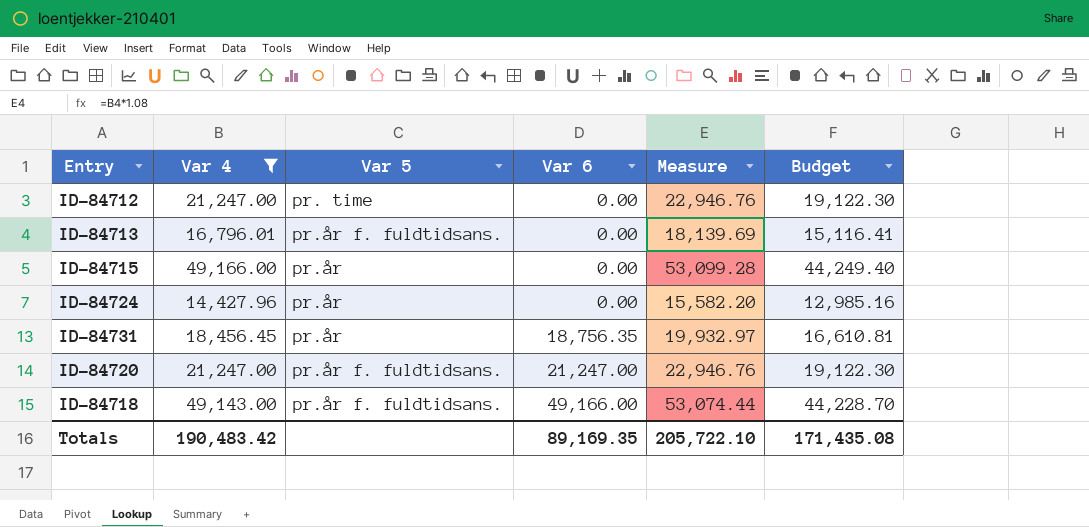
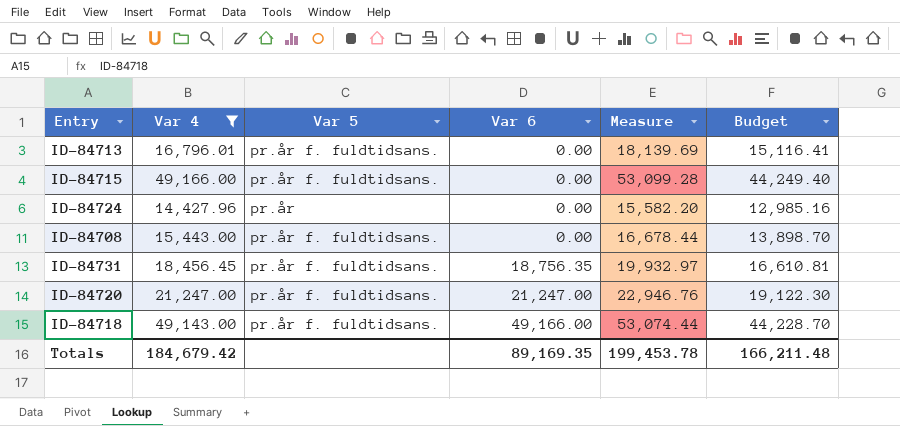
row ID-84712: 21,247.00 | pr. time | 0.00 | 22,946.76 | 19,122.30 -> none
ID-84715 | Var 5: pr.år -> pr.år f. fuldtidsans.
row ID-84708: none -> 15,443.00 | pr.år f. fuldtidsans. | 0.00 | 16,678.44 | 13,898.70
ID-84731 | Var 5: pr.år -> pr.år f. fuldtidsans.
Totals | Var 4: 190,483.42 -> 184,679.42
Totals | Measure: 205,722.10 -> 199,453.78
Totals | Budget: 171,435.08 -> 166,211.48

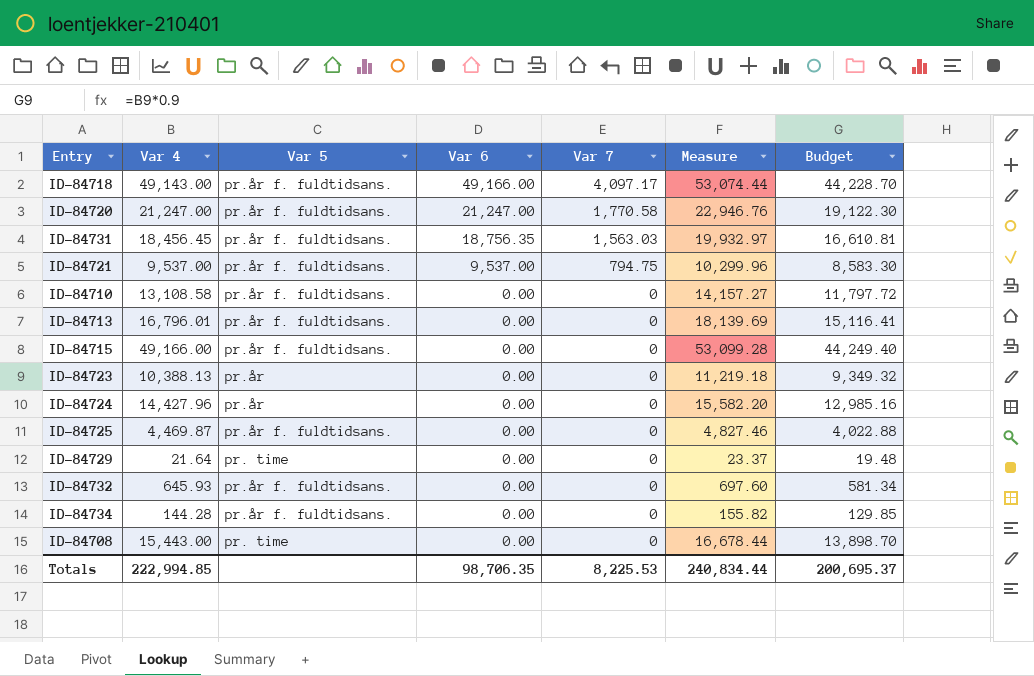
filter: Var 4 >= 14,427.96 -> none
row order: Var 6 ascending -> Var 6 descending
column Var 7 | position: none -> 5
ID-84708 | Var 5: pr.år f. fuldtidsans. -> pr. time
Totals | Var 4: 184,679.42 -> 222,994.85
Totals | Var 6: 89,169.35 -> 98,706.35
Totals | Measure: 199,453.78 -> 240,834.44
Totals | Budget: 166,211.48 -> 200,695.37

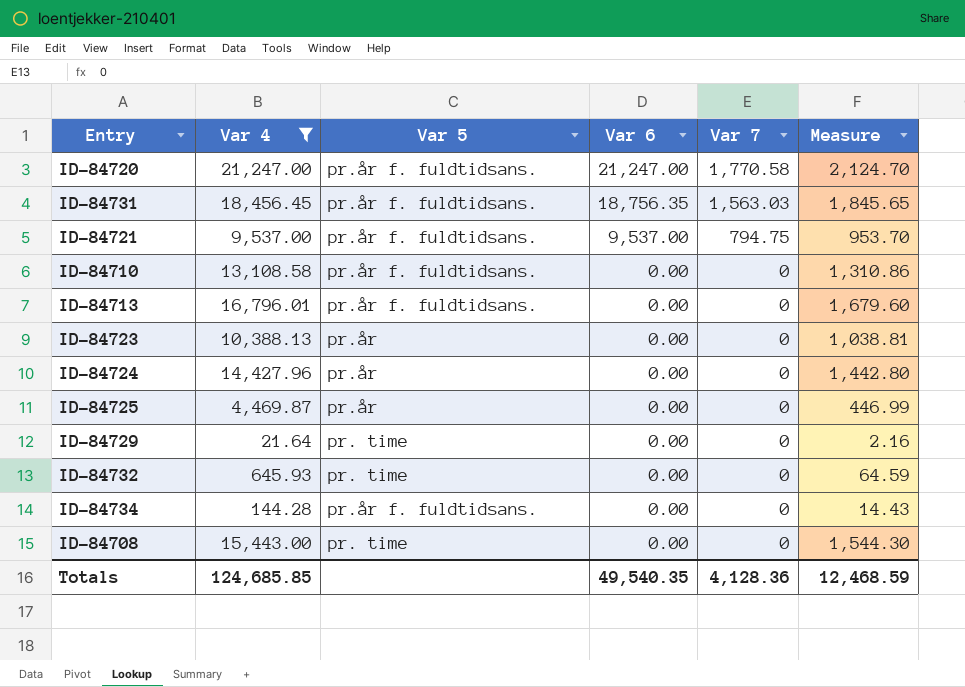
filter: none -> Var 4 <= 21,247.00
column Budget | formula: [Var 4] * 0.9 -> none
column Measure | formula: [Var 4] * 1.08 -> [Var 4] * 0.1
ID-84725 | Var 5: pr.år f. fuldtidsans. -> pr.år
ID-84732 | Var 5: pr.år f. fuldtidsans. -> pr. time
Totals | Var 4: 222,994.85 -> 124,685.85
Totals | Var 6: 98,706.35 -> 49,540.35
Totals | Var 7: 8,225.53 -> 4,128.36
Totals | Measure: 240,834.44 -> 12,468.59

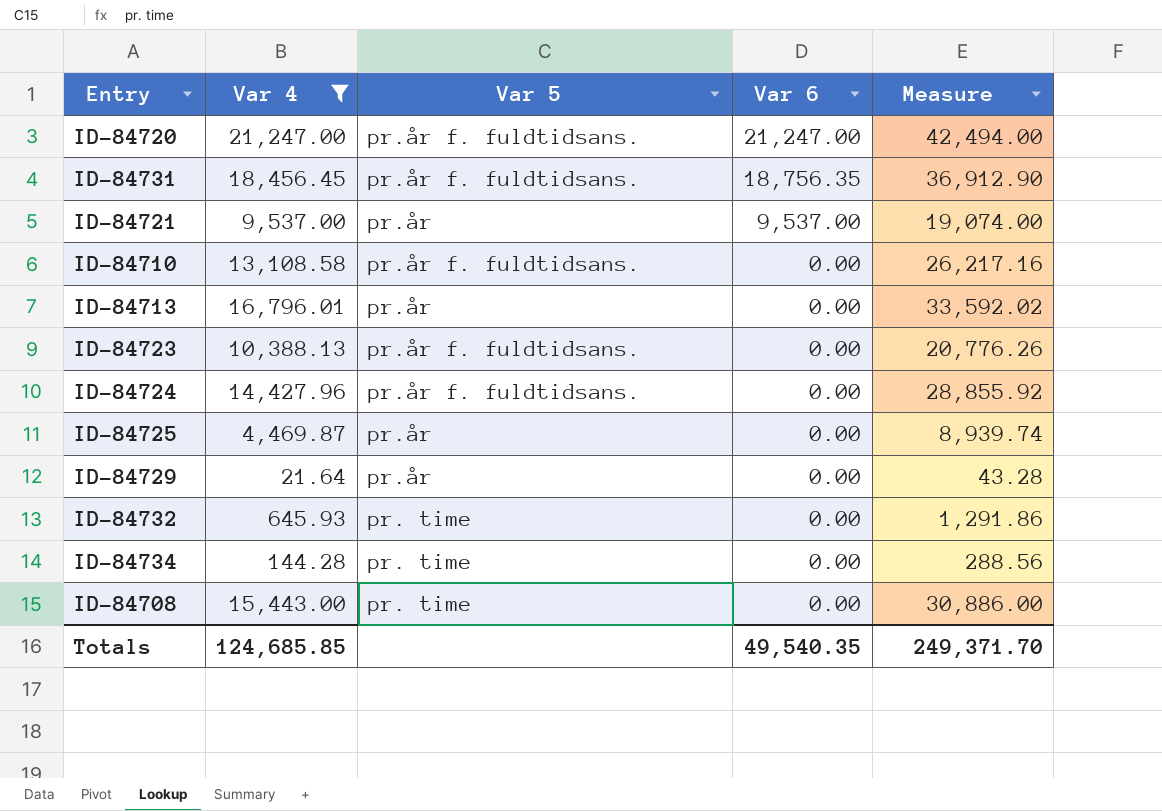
column Var 7 | position: 5 -> none
column Measure | formula: [Var 4] * 0.1 -> [Var 4] * 2
ID-84721 | Var 5: pr.år f. fuldtidsans. -> pr.år
ID-84713 | Var 5: pr.år f. fuldtidsans. -> pr.år
ID-84723 | Var 5: pr.år -> pr.år f. fuldtidsans.
ID-84724 | Var 5: pr.år -> pr.år f. fuldtidsans.
ID-84729 | Var 5: pr. time -> pr.år
ID-84734 | Var 5: pr.år f. fuldtidsans. -> pr. time
Totals | Measure: 12,468.59 -> 249,371.70

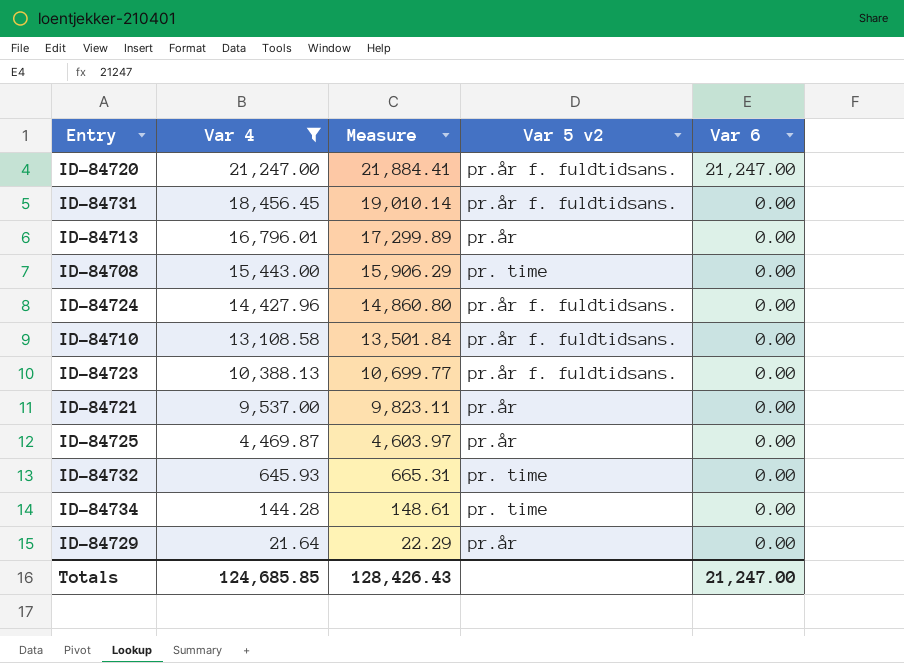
row order: Var 6 descending -> Var 4 descending
column Measure | formula: [Var 4] * 2 -> [Var 4] * 1.03
column Measure | position: 5 -> 3
column name: Var 5 -> Var 5 v2
ID-84731 | Var 6: 18,756.35 -> 0.00
ID-84721 | Var 6: 9,537.00 -> 0.00
Totals | Measure: 249,371.70 -> 128,426.43
Totals | Var 6: 49,540.35 -> 21,247.00

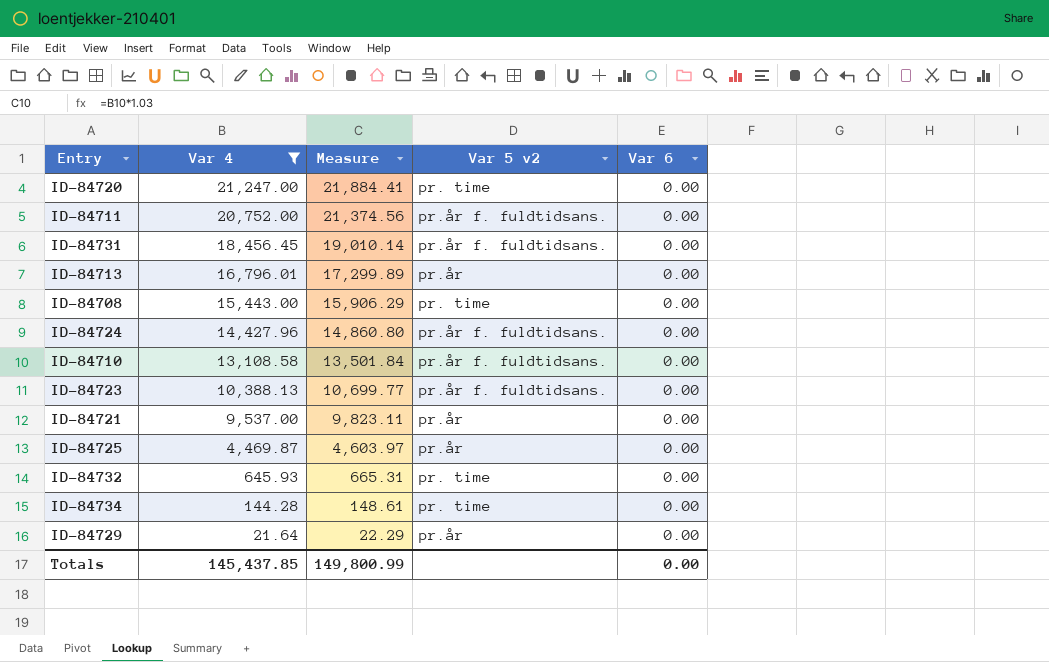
ID-84720 | Var 5 v2: pr.år f. fuldtidsans. -> pr. time
ID-84720 | Var 6: 21,247.00 -> 0.00
row ID-84711: none -> 20,752.00 | 21,374.56 | pr.år f. fuldtidsans. | 0.00
Totals | Var 4: 124,685.85 -> 145,437.85
Totals | Measure: 128,426.43 -> 149,800.99
Totals | Var 6: 21,247.00 -> 0.00

